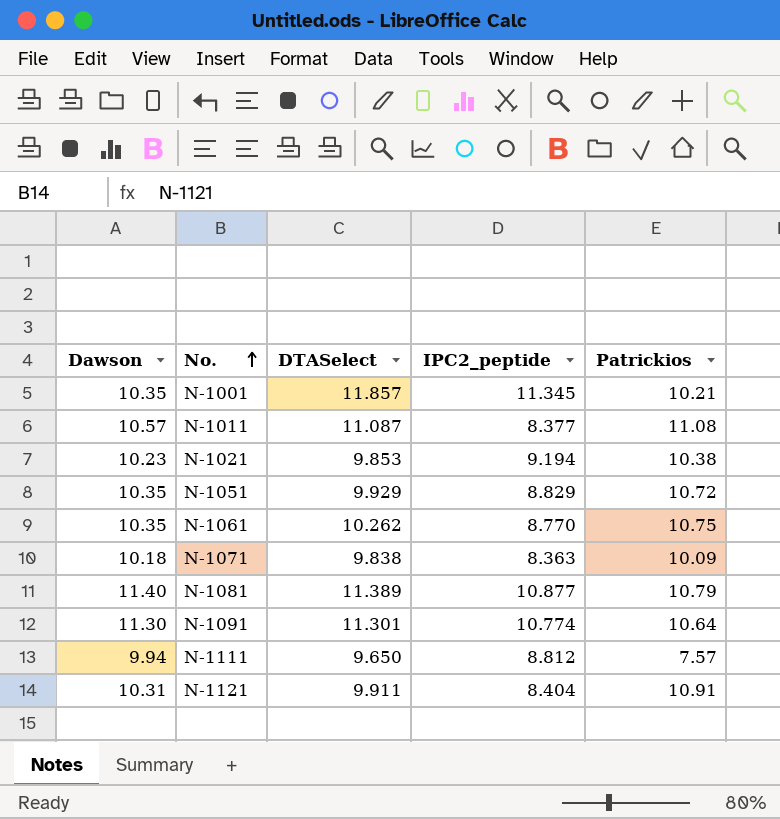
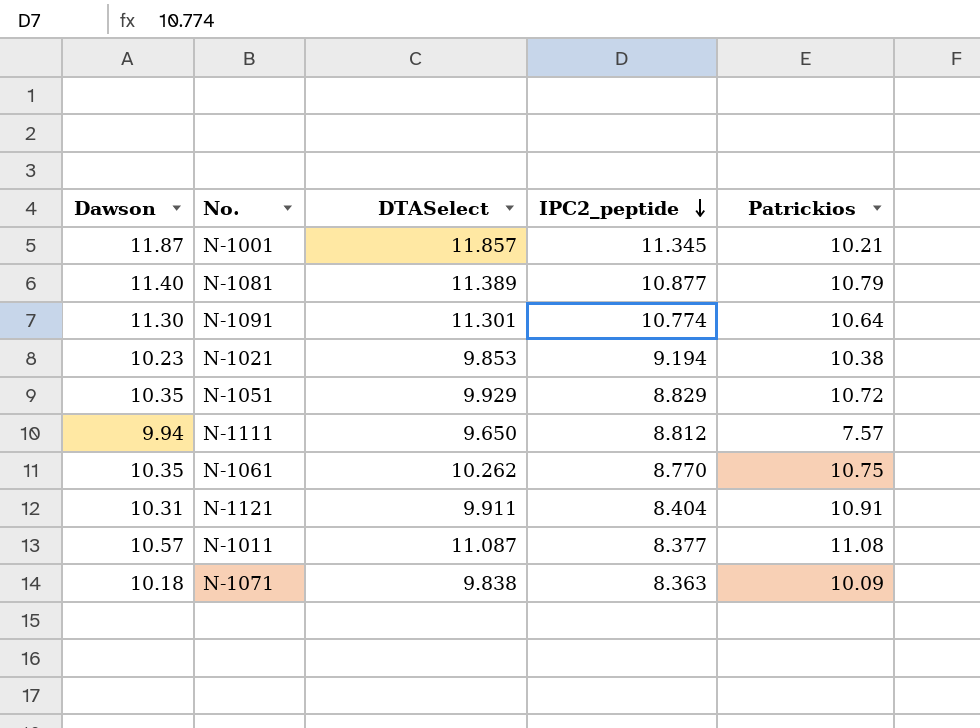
row order: No. ascending -> IPC2_peptide descending
N-1001 | Dawson: 10.35 -> 11.87

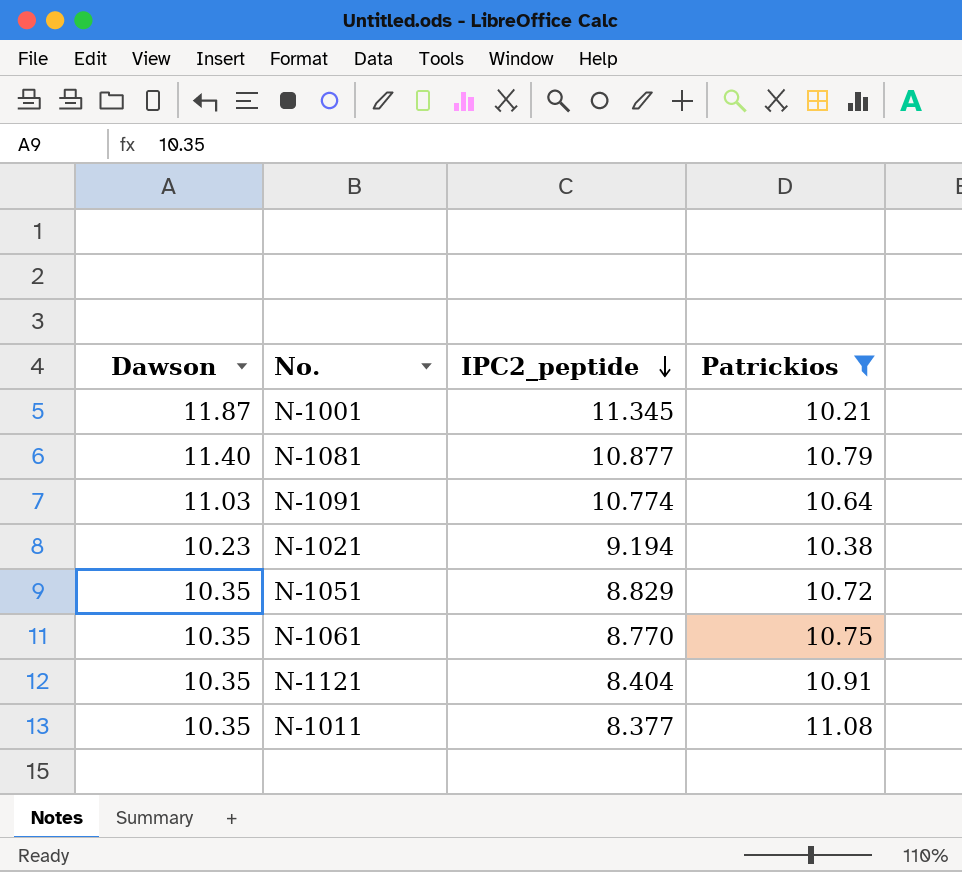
filter: none -> Patrickios >= 10.21
column DTASelect | position: 3 -> none
N-1091 | Dawson: 11.30 -> 11.03
N-1121 | Dawson: 10.31 -> 10.35
N-1011 | Dawson: 10.57 -> 10.35

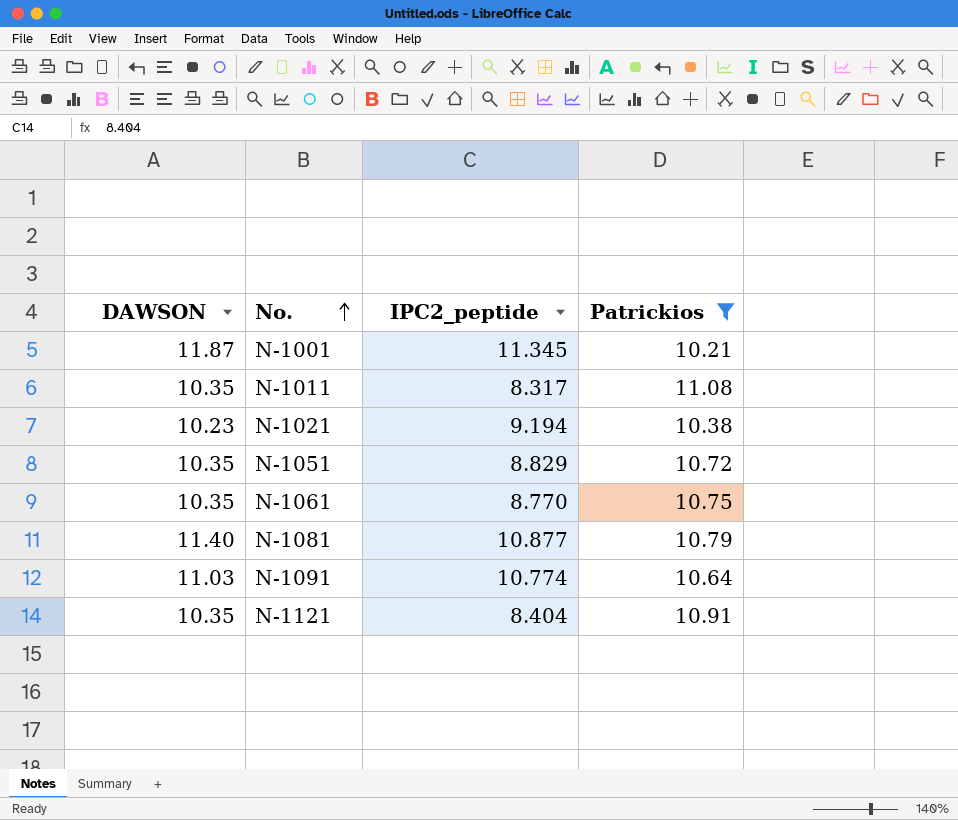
row order: IPC2_peptide descending -> No. ascending
column name: Dawson -> DAWSON
N-1011 | IPC2_peptide: 8.377 -> 8.317

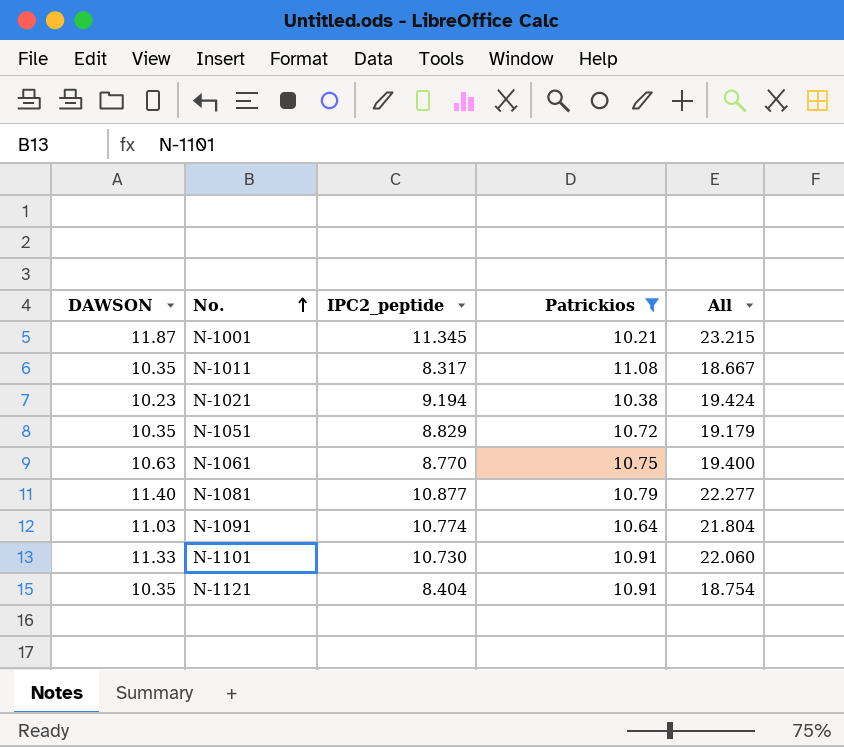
column All | formula: none -> [DAWSON] + [IPC2_peptide]
N-1061 | DAWSON: 10.35 -> 10.63
row N-1101: none -> 11.33 | 10.730 | 10.91 | 22.060

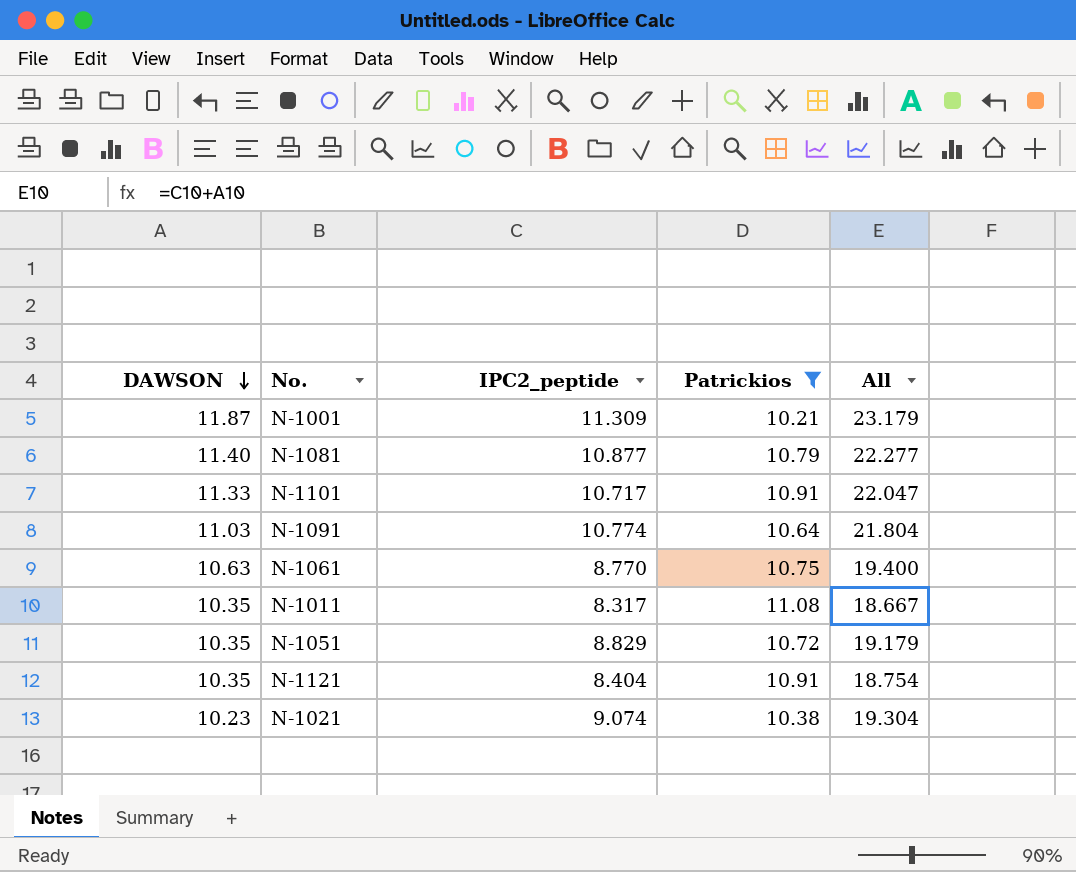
row order: No. ascending -> DAWSON descending
N-1001 | IPC2_peptide: 11.345 -> 11.309
N-1001 | All: 23.215 -> 23.179
N-1101 | IPC2_peptide: 10.730 -> 10.717
N-1101 | All: 22.060 -> 22.047
N-1021 | IPC2_peptide: 9.194 -> 9.074
N-1021 | All: 19.424 -> 19.304

